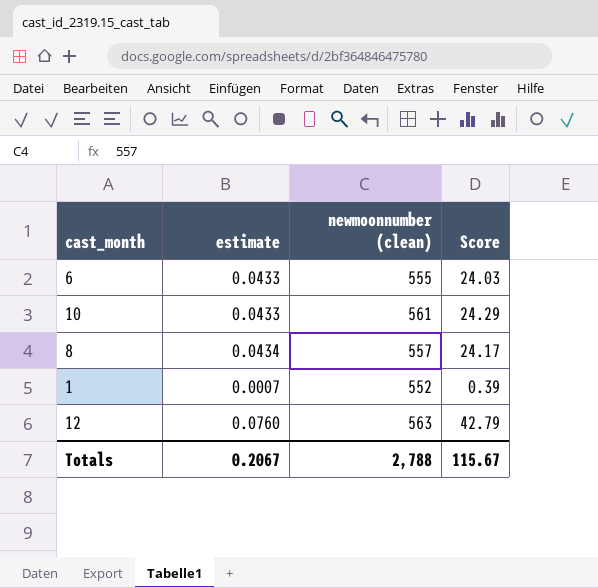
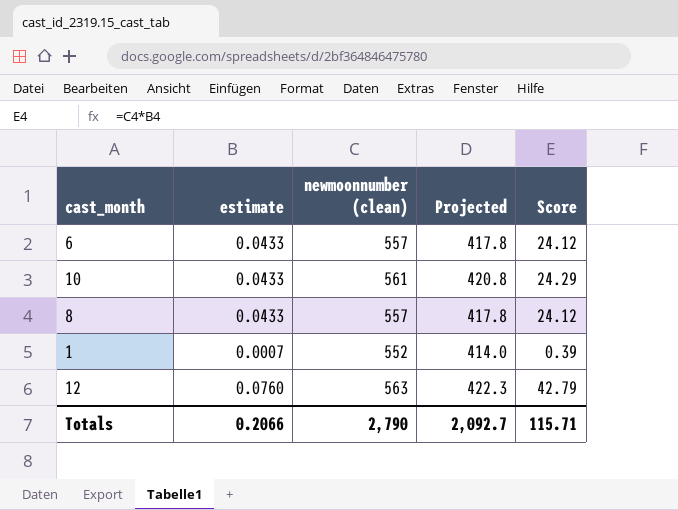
column Projected | formula: none -> [newmoonnumber (clean)] * 0.75
6 | newmoonnumber (clean): 555 -> 557
6 | Score: 24.03 -> 24.12
8 | estimate: 0.0434 -> 0.0433
8 | Score: 24.17 -> 24.12
Totals | estimate: 0.2067 -> 0.2066
Totals | newmoonnumber (clean): 2,788 -> 2,790
Totals | Score: 115.67 -> 115.71

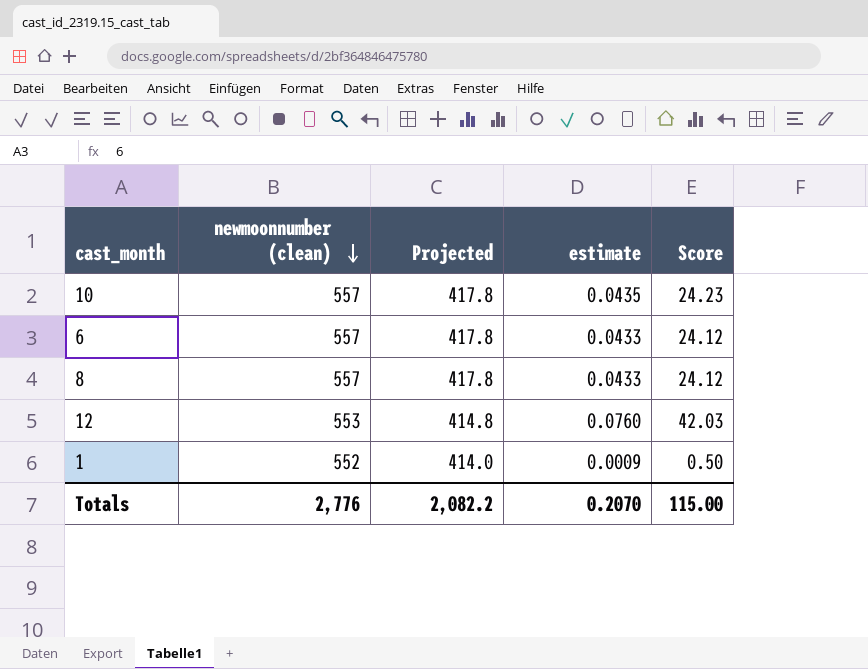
row order: none -> newmoonnumber (clean) descending
column estimate | position: 2 -> 4
10 | newmoonnumber (clean): 561 -> 557
10 | Projected: 420.8 -> 417.8
10 | estimate: 0.0433 -> 0.0435
10 | Score: 24.29 -> 24.23
12 | newmoonnumber (clean): 563 -> 553
12 | Projected: 422.3 -> 414.8
12 | Score: 42.79 -> 42.03
1 | estimate: 0.0007 -> 0.0009
1 | Score: 0.39 -> 0.50
Totals | newmoonnumber (clean): 2,790 -> 2,776
Totals | Projected: 2,092.7 -> 2,082.2
Totals | estimate: 0.2066 -> 0.2070
Totals | Score: 115.71 -> 115.00

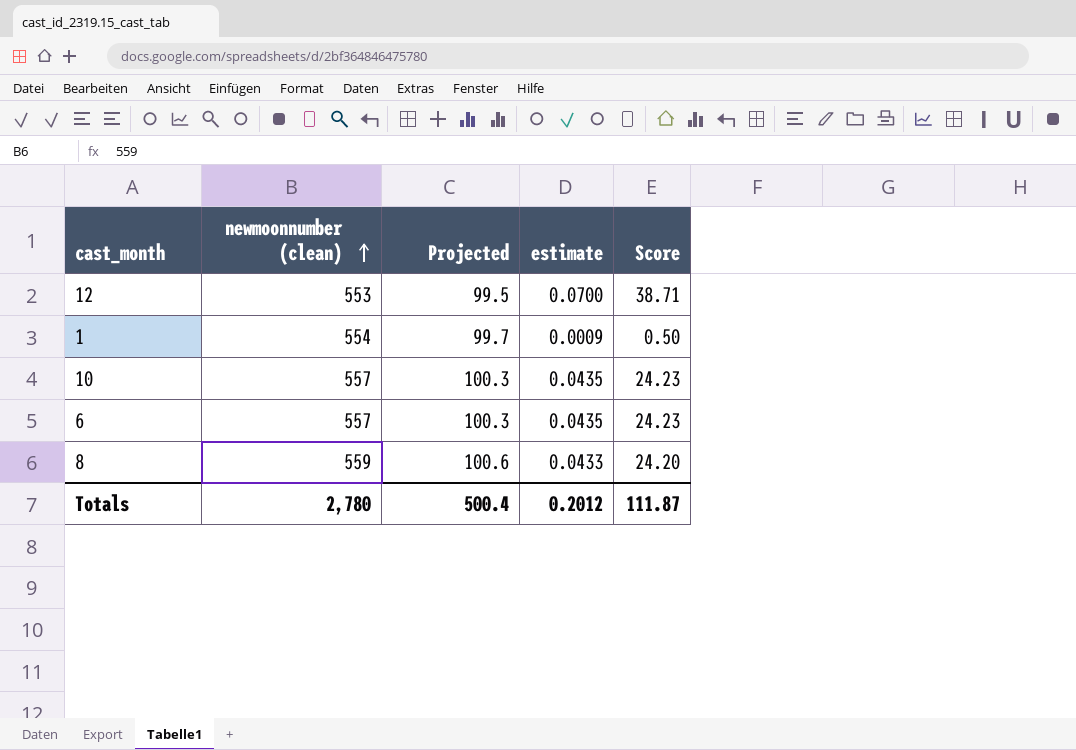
row order: newmoonnumber (clean) descending -> newmoonnumber (clean) ascending
column Projected | formula: [newmoonnumber (clean)] * 0.75 -> [newmoonnumber (clean)] * 0.18
12 | estimate: 0.0760 -> 0.0700
12 | Score: 42.03 -> 38.71
1 | newmoonnumber (clean): 552 -> 554
6 | estimate: 0.0433 -> 0.0435
6 | Score: 24.12 -> 24.23
8 | newmoonnumber (clean): 557 -> 559
8 | Score: 24.12 -> 24.20
Totals | newmoonnumber (clean): 2,776 -> 2,780
Totals | Projected: 2,082.2 -> 500.4
Totals | estimate: 0.2070 -> 0.2012
Totals | Score: 115.00 -> 111.87

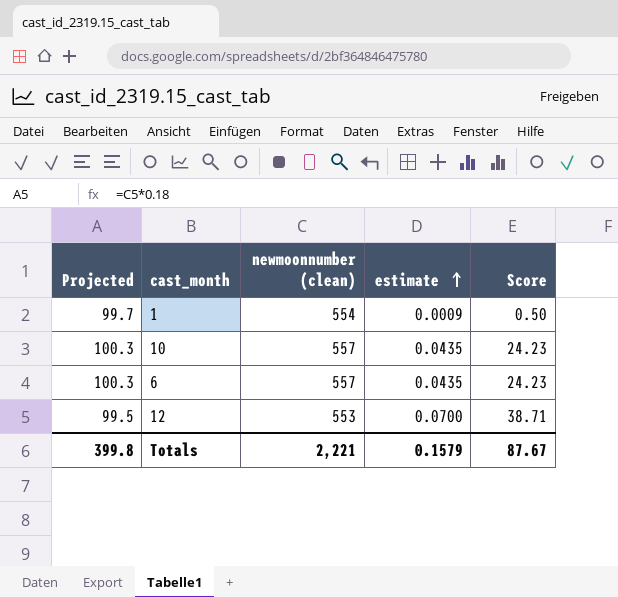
row order: newmoonnumber (clean) ascending -> estimate ascending
column Projected | position: 3 -> 1
row 8: 559 | 100.6 | 0.0433 | 24.20 -> none
Totals | Projected: 500.4 -> 399.8
Totals | newmoonnumber (clean): 2,780 -> 2,221
Totals | estimate: 0.2012 -> 0.1579
Totals | Score: 111.87 -> 87.67

